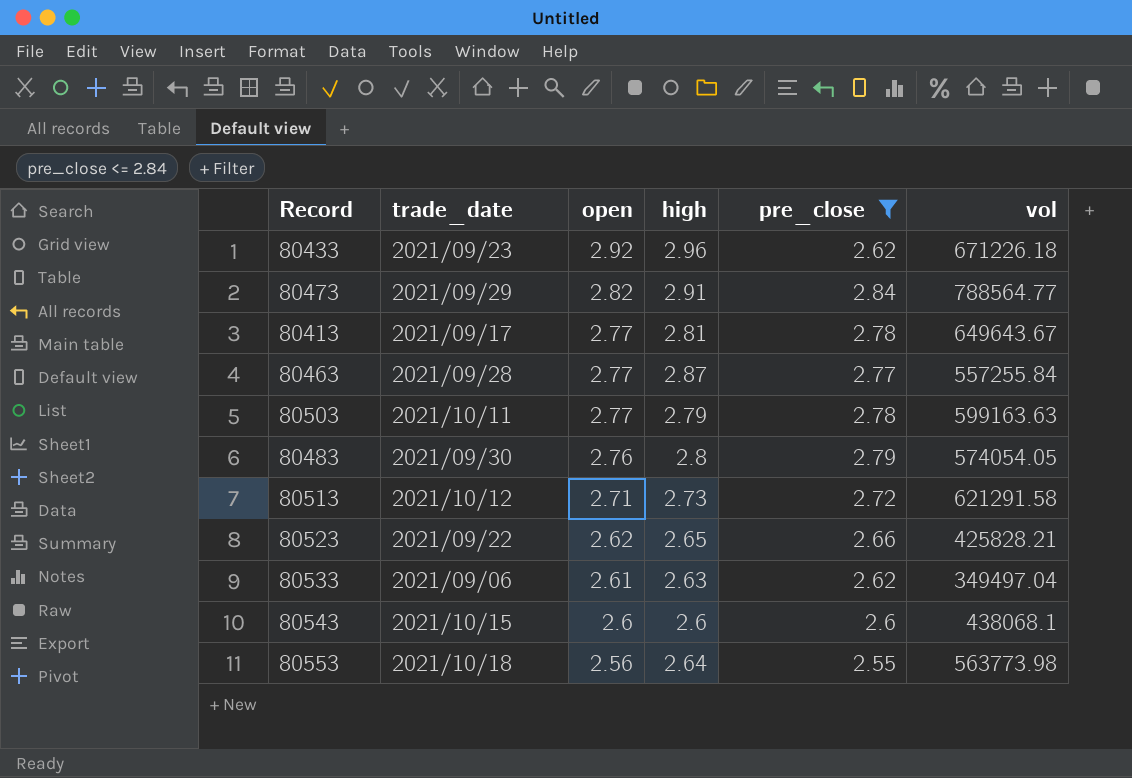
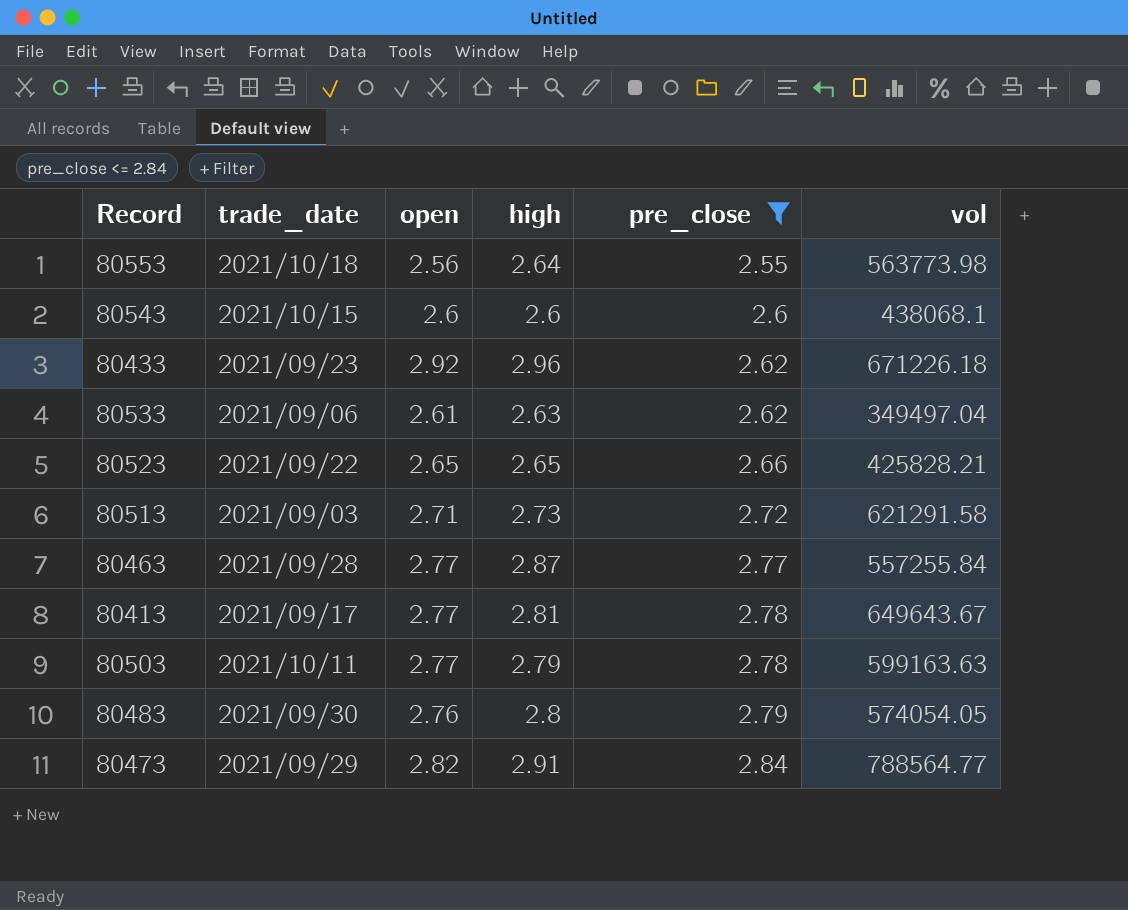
row order: open descending -> pre_close ascending
80523 | open: 2.62 -> 2.65
80513 | trade_date: 2021/10/12 -> 2021/09/03

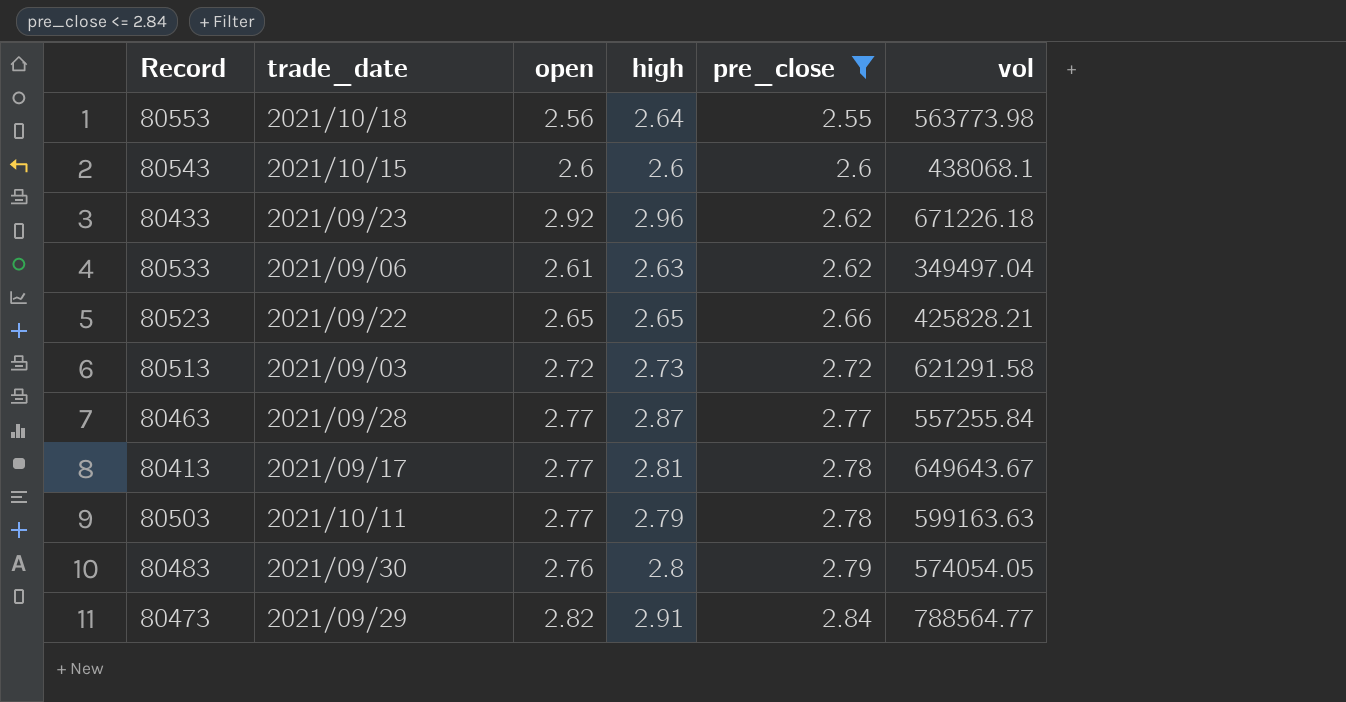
80513 | open: 2.71 -> 2.72

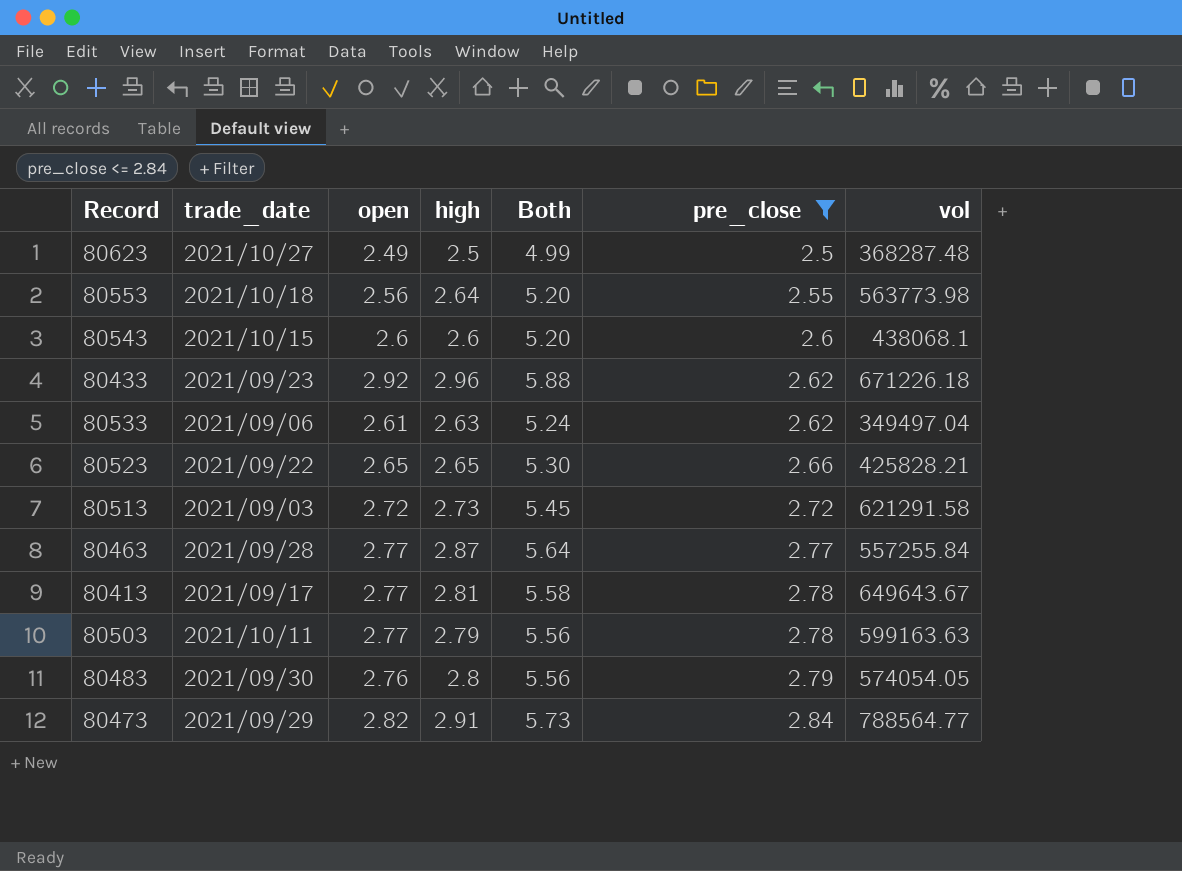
column Both | formula: none -> [open] + [high]
row 80623: none -> 2021/10/27 | 2.49 | 2.5 | 4.99 | 2.5 | 368287.48

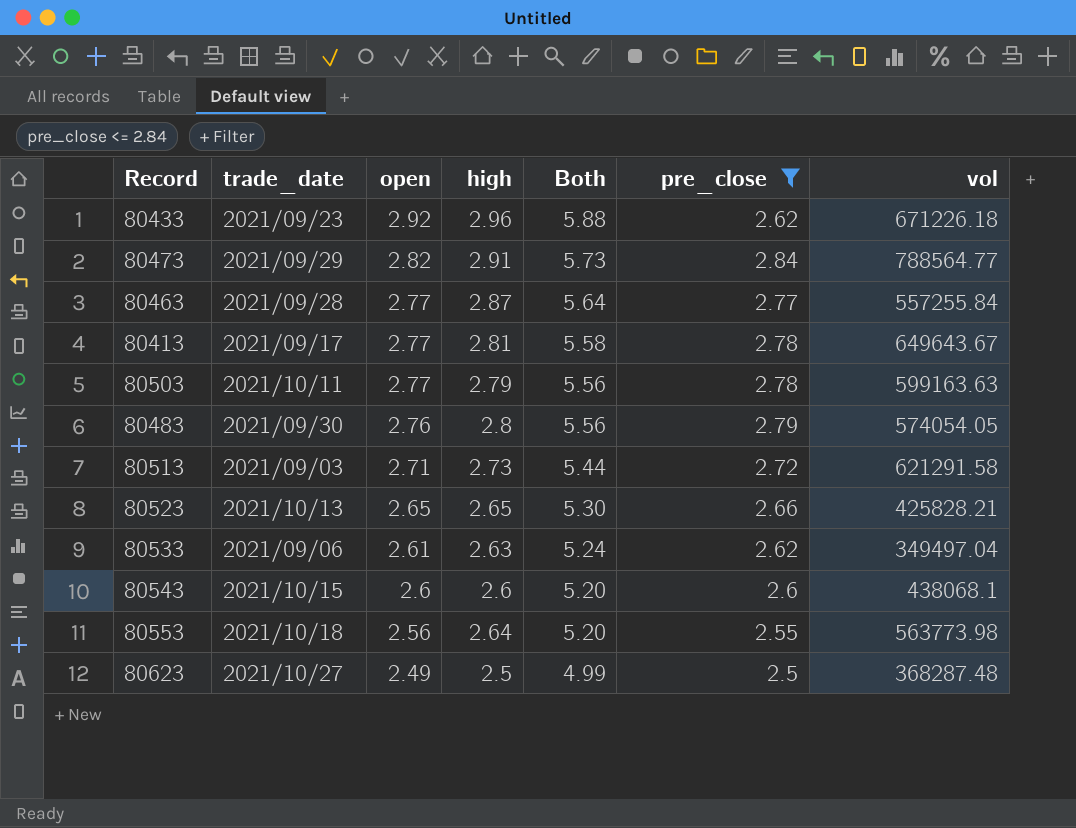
row order: pre_close ascending -> open descending
80513 | open: 2.72 -> 2.71
80513 | Both: 5.45 -> 5.44
80523 | trade_date: 2021/09/22 -> 2021/10/13

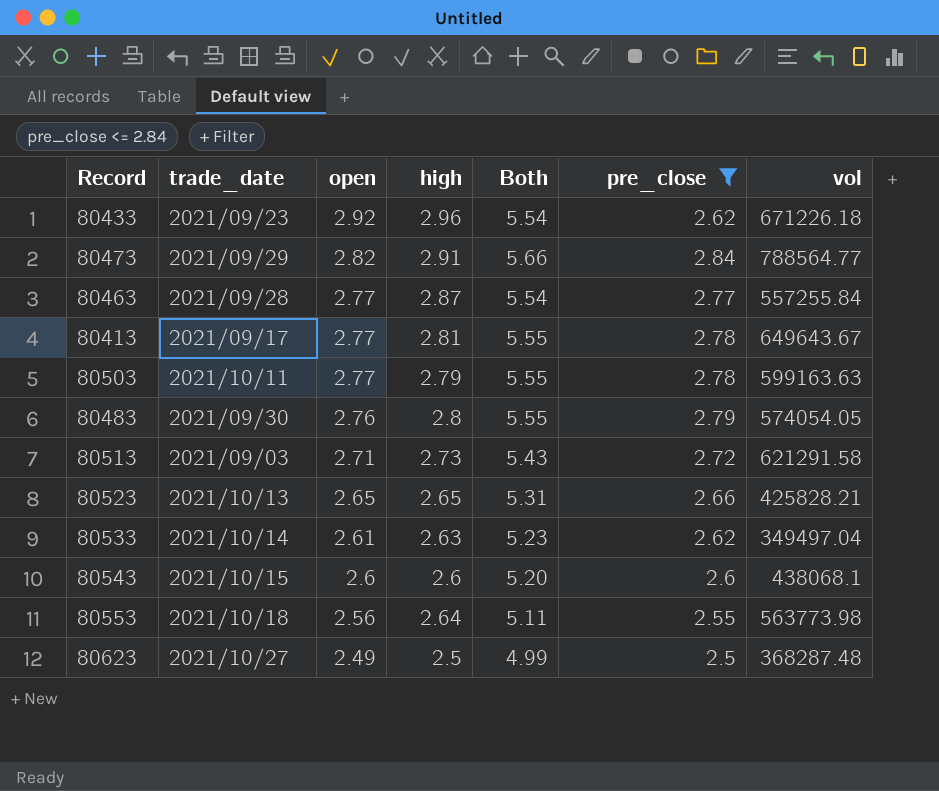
column Both | formula: [open] + [high] -> [open] + [pre_close]
80533 | trade_date: 2021/09/06 -> 2021/10/14

